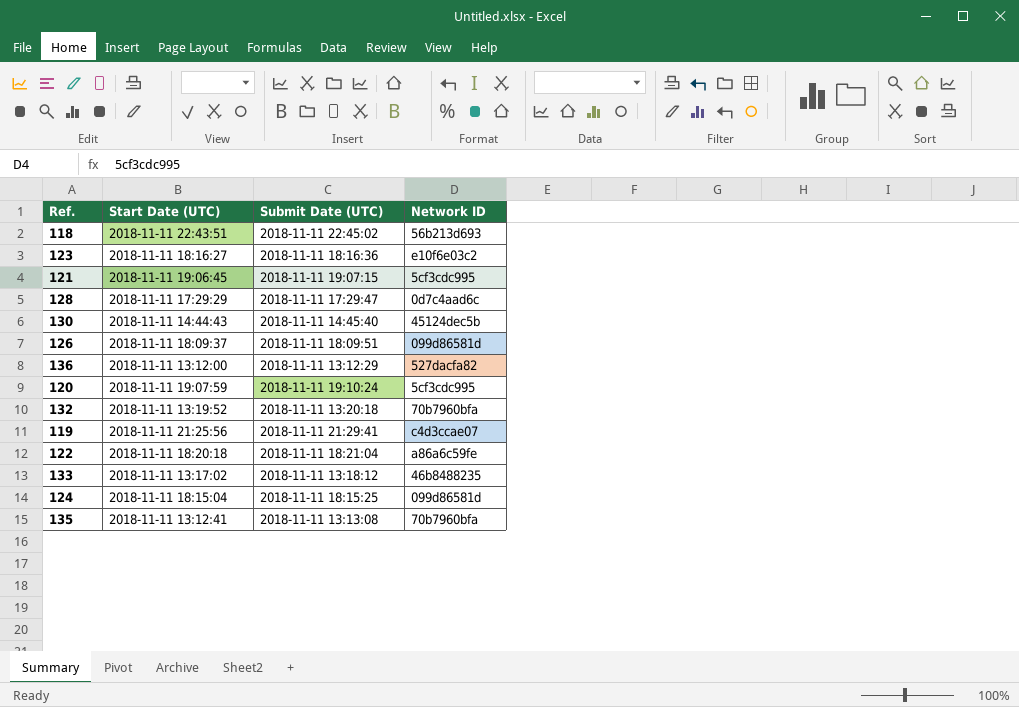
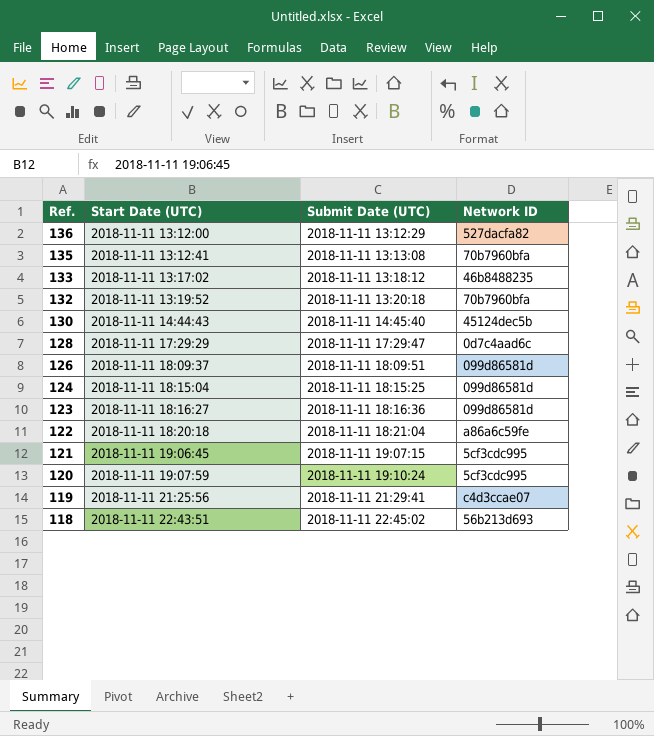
row order: none -> Ref. descending
123 | Network ID: e10f6e03c2 -> 099d86581d

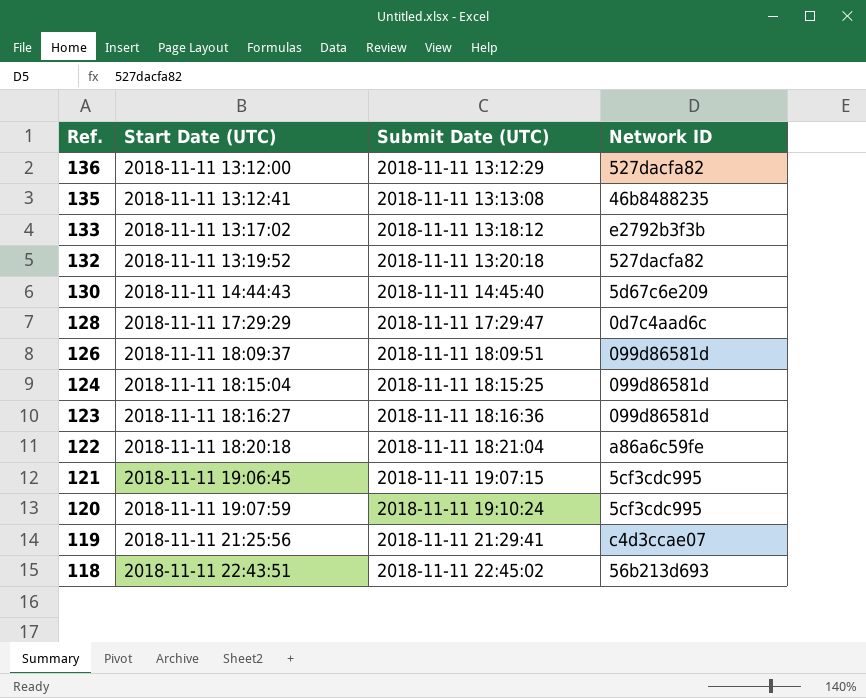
135 | Network ID: 70b7960bfa -> 46b8488235
133 | Network ID: 46b8488235 -> e2792b3f3b
132 | Network ID: 70b7960bfa -> 527dacfa82
130 | Network ID: 45124dec5b -> 5d67c6e209

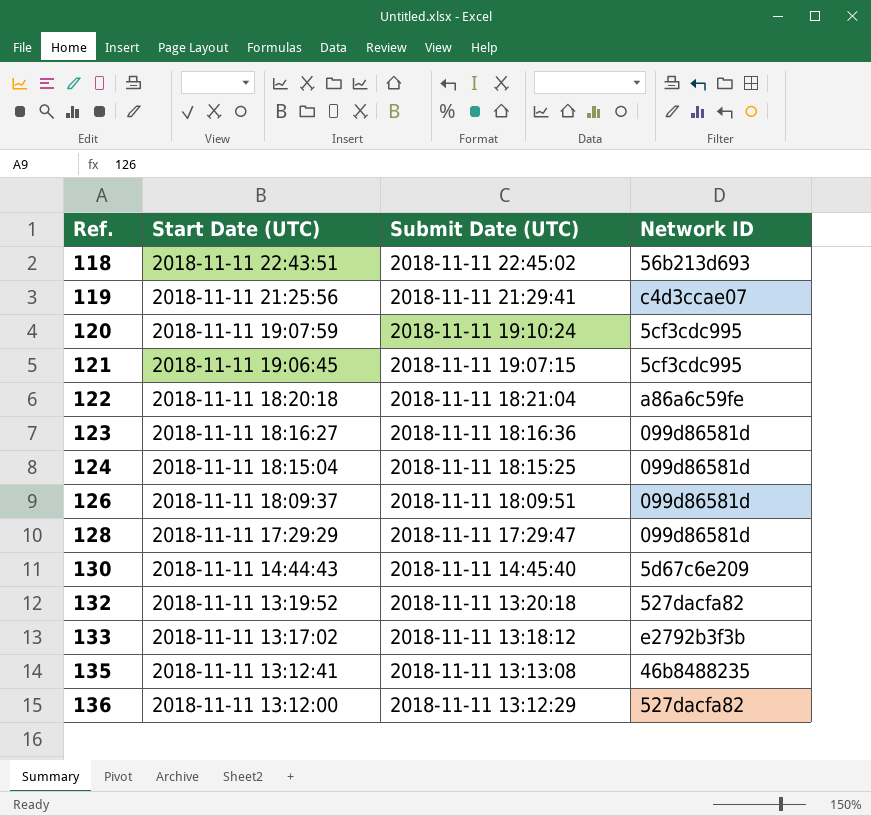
row order: Ref. descending -> Ref. ascending
128 | Network ID: 0d7c4aad6c -> 099d86581d

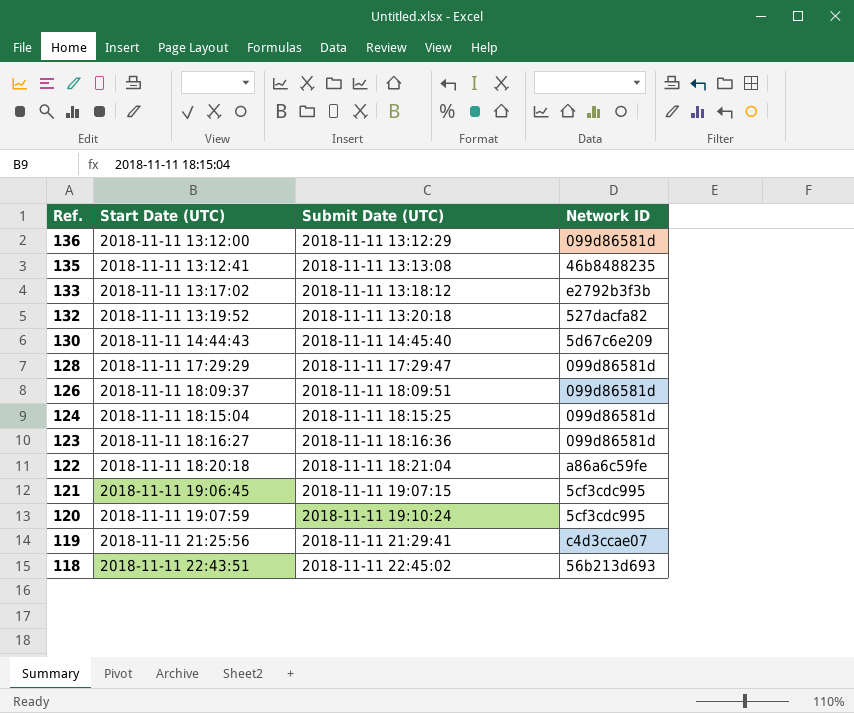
row order: Ref. ascending -> Ref. descending
136 | Network ID: 527dacfa82 -> 099d86581d

